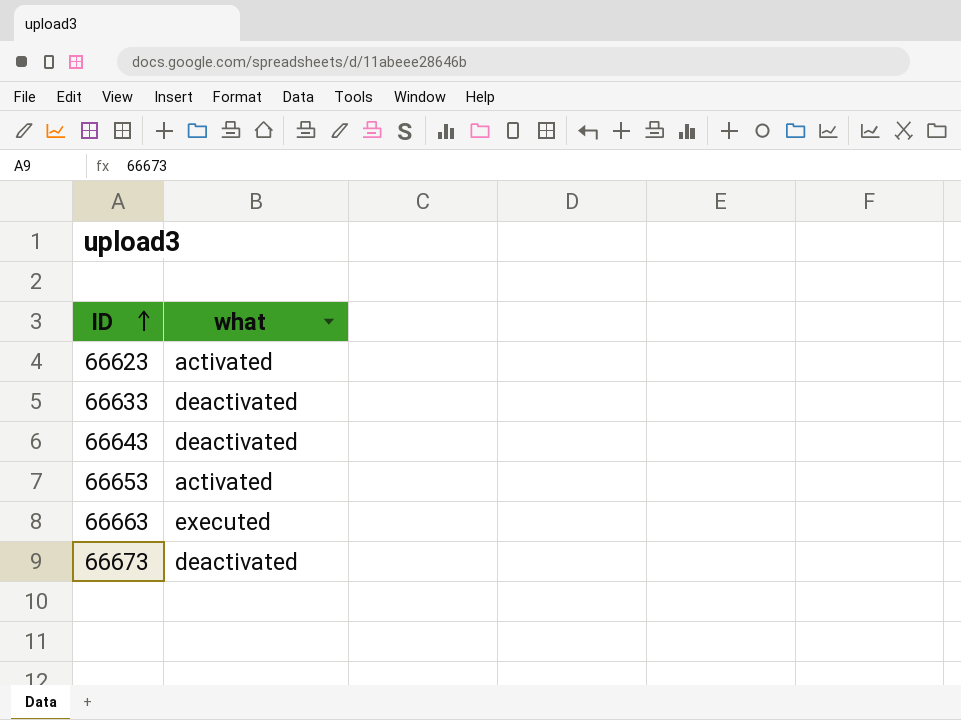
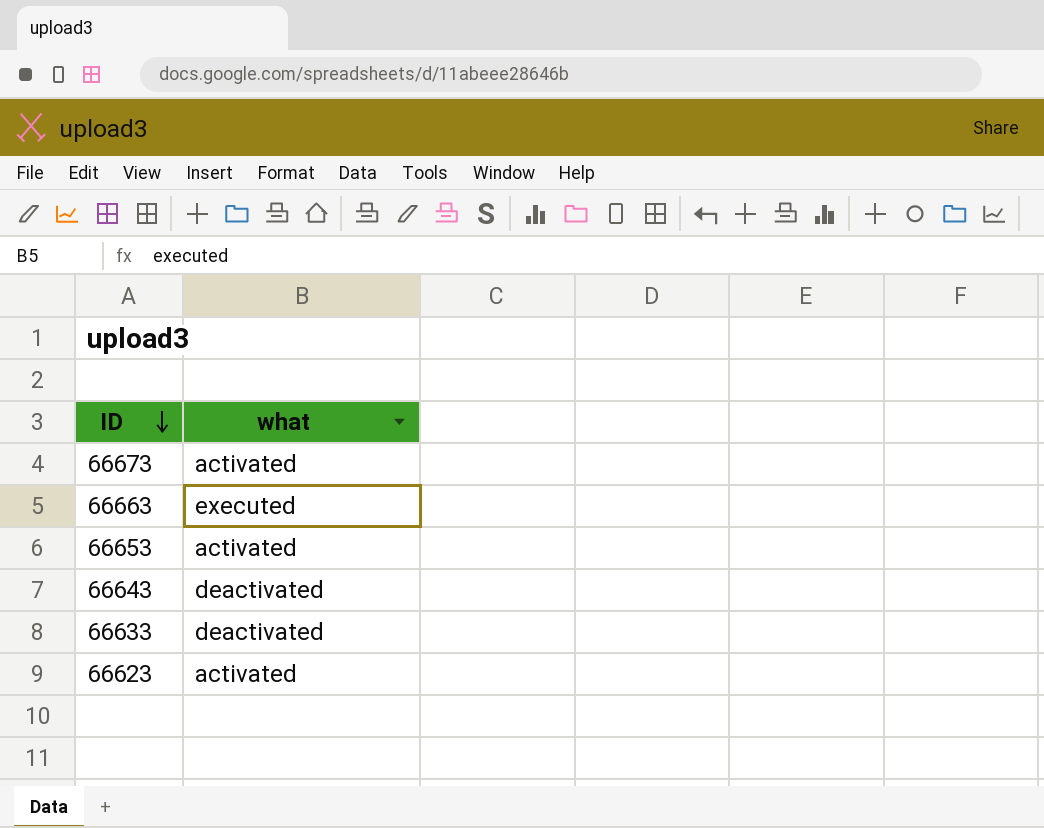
row order: ID ascending -> ID descending
66673 | what: deactivated -> activated

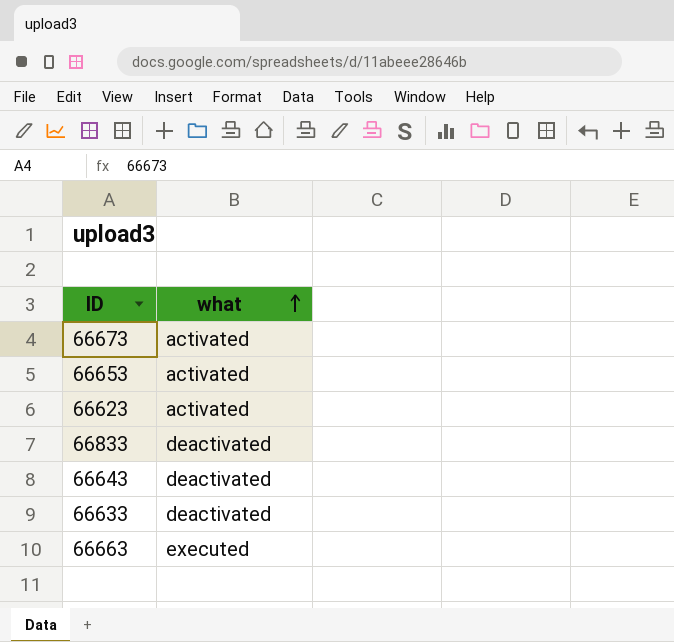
row order: ID descending -> what ascending
row 66833: none -> deactivated

